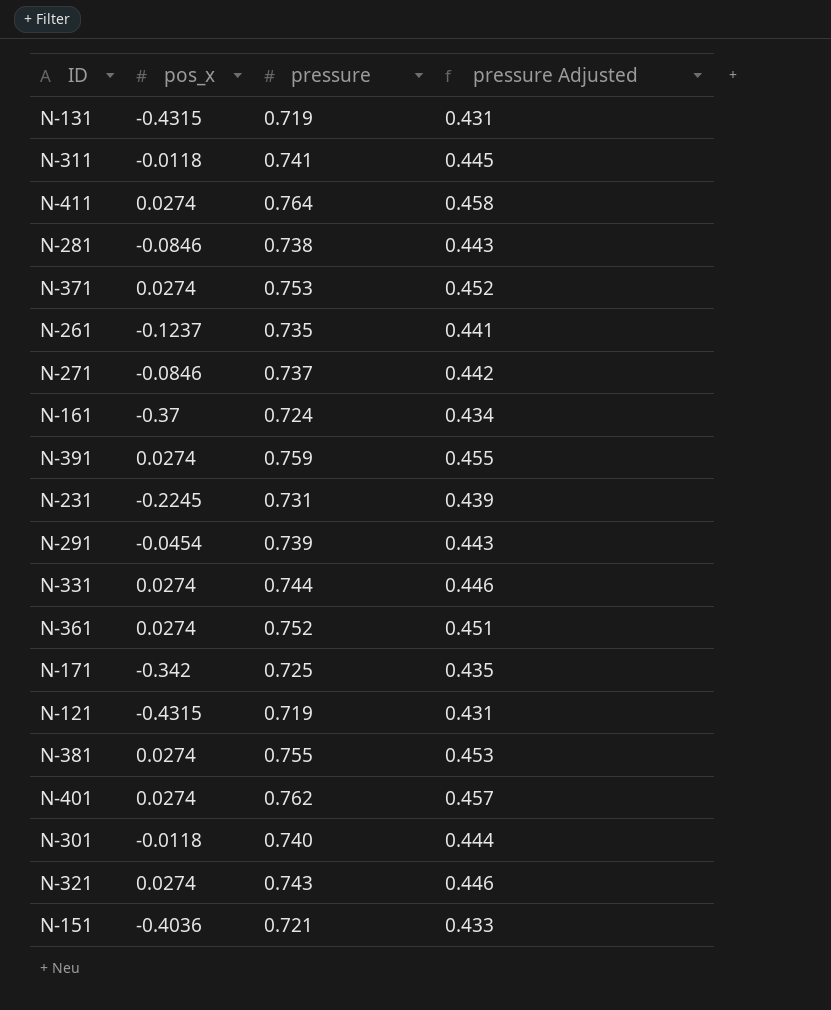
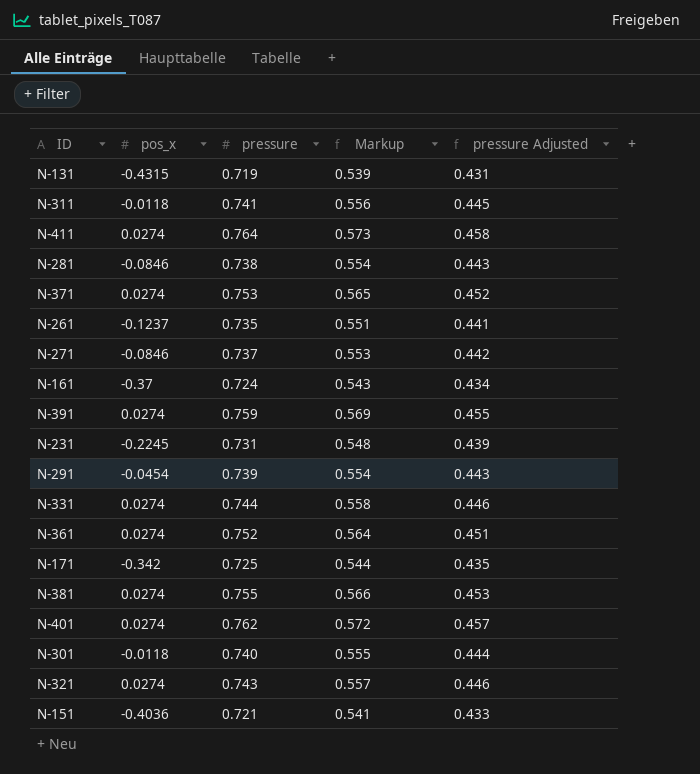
column Markup | formula: none -> [pressure] * 0.75
row N-121: -0.4315 | 0.719 | 0.431 -> none

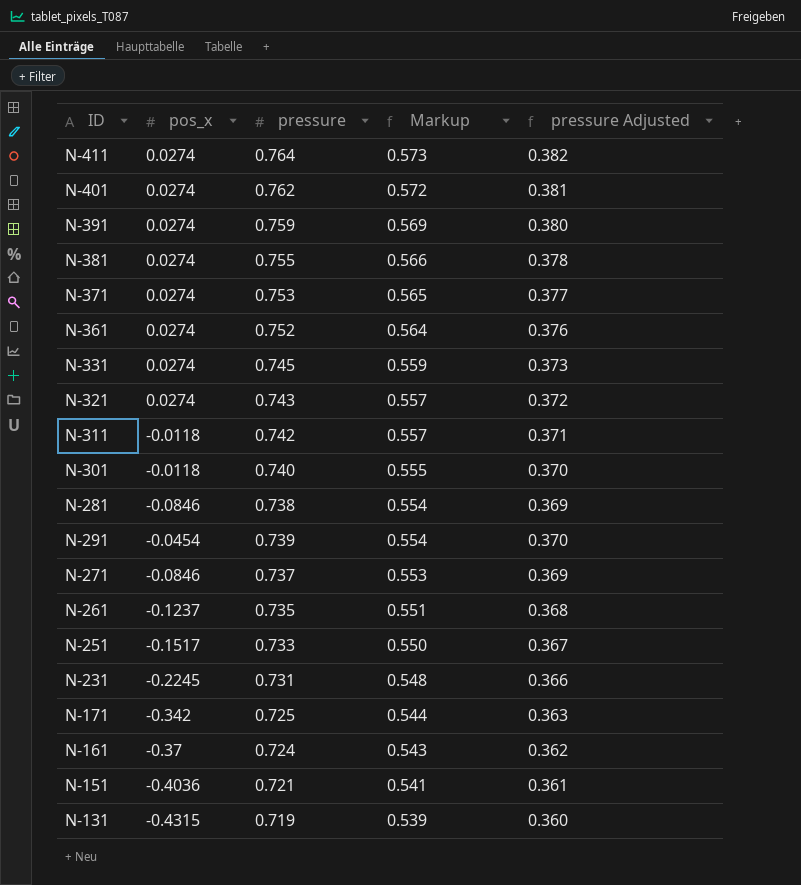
row order: none -> Markup descending
column pressure Adjusted | formula: [pressure] * 0.6 -> [pressure] * 0.5
N-331 | pressure: 0.744 -> 0.745
N-331 | Markup: 0.558 -> 0.559
N-311 | pressure: 0.741 -> 0.742
N-311 | Markup: 0.556 -> 0.557
row N-251: none -> -0.1517 | 0.733 | 0.550 | 0.367

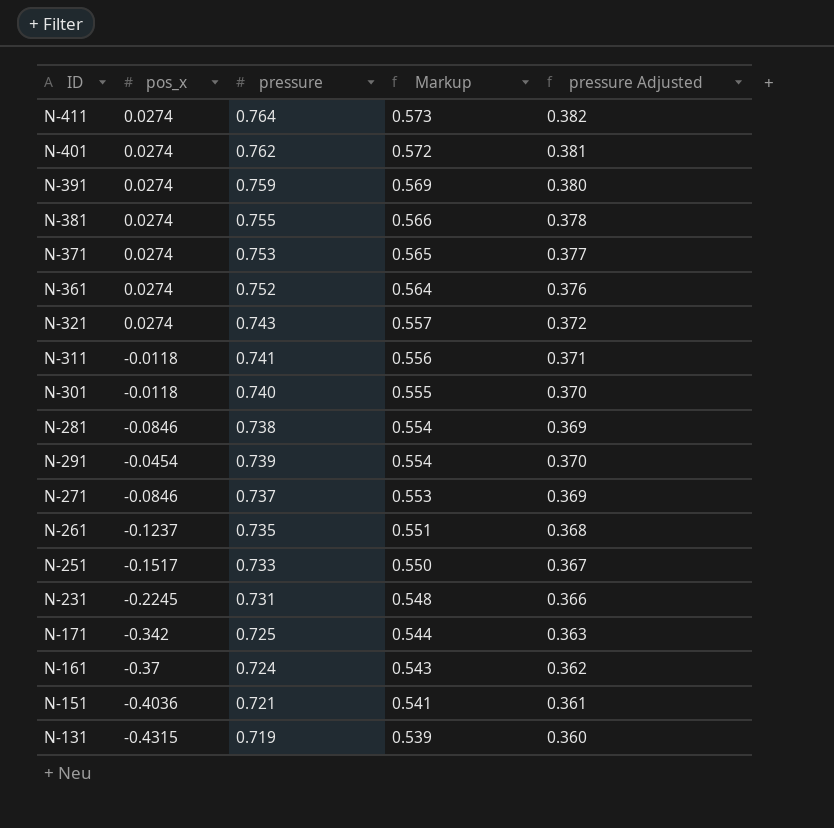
row N-331: 0.0274 | 0.745 | 0.559 | 0.373 -> none
N-311 | pressure: 0.742 -> 0.741
N-311 | Markup: 0.557 -> 0.556

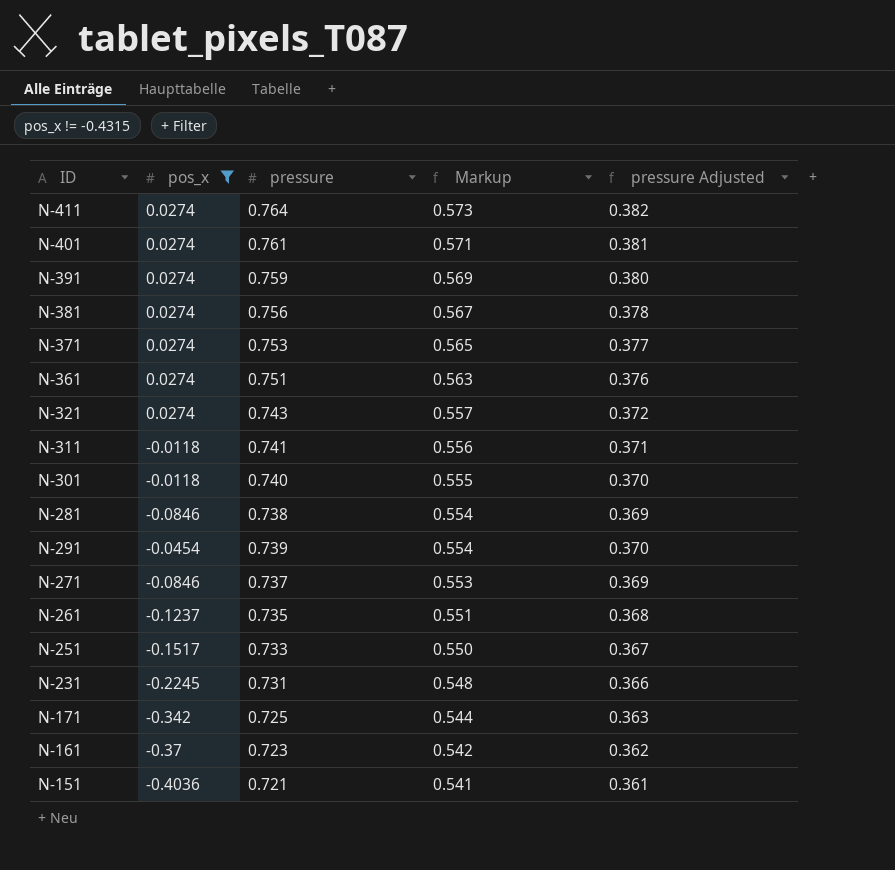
filter: none -> pos_x != -0.4315
N-401 | pressure: 0.762 -> 0.761
N-401 | Markup: 0.572 -> 0.571
N-381 | pressure: 0.755 -> 0.756
N-381 | Markup: 0.566 -> 0.567
N-361 | pressure: 0.752 -> 0.751
N-361 | Markup: 0.564 -> 0.563
N-161 | pressure: 0.724 -> 0.723
N-161 | Markup: 0.543 -> 0.542

